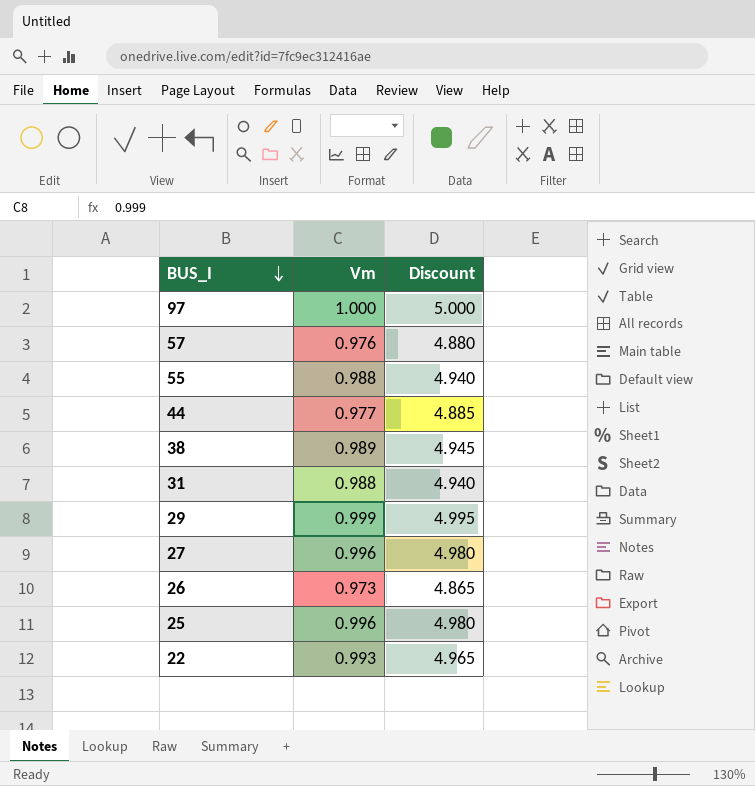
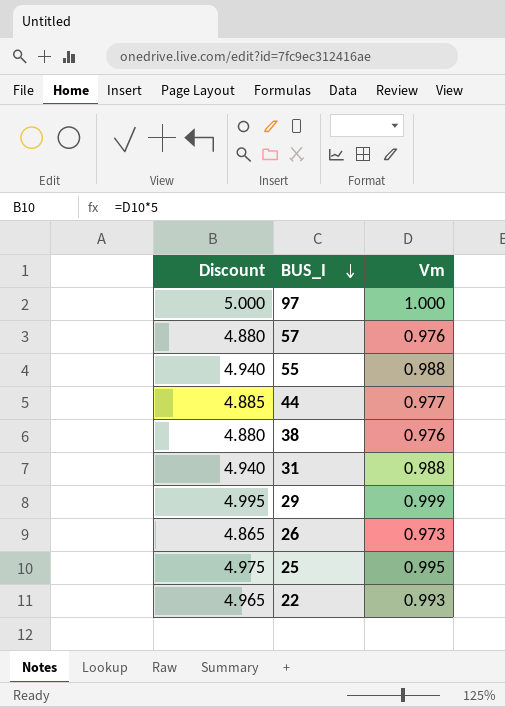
column Discount | position: 3 -> 1
row 27: 0.996 | 4.980 -> none
38 | Discount: 4.945 -> 4.880
38 | Vm: 0.989 -> 0.976
25 | Discount: 4.980 -> 4.975
25 | Vm: 0.996 -> 0.995

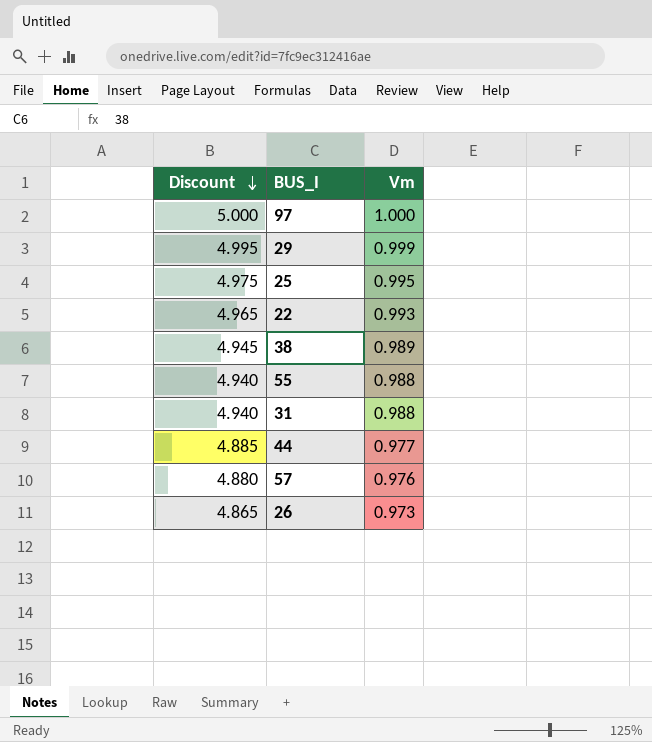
row order: BUS_I descending -> Discount descending
38 | Discount: 4.880 -> 4.945
38 | Vm: 0.976 -> 0.989

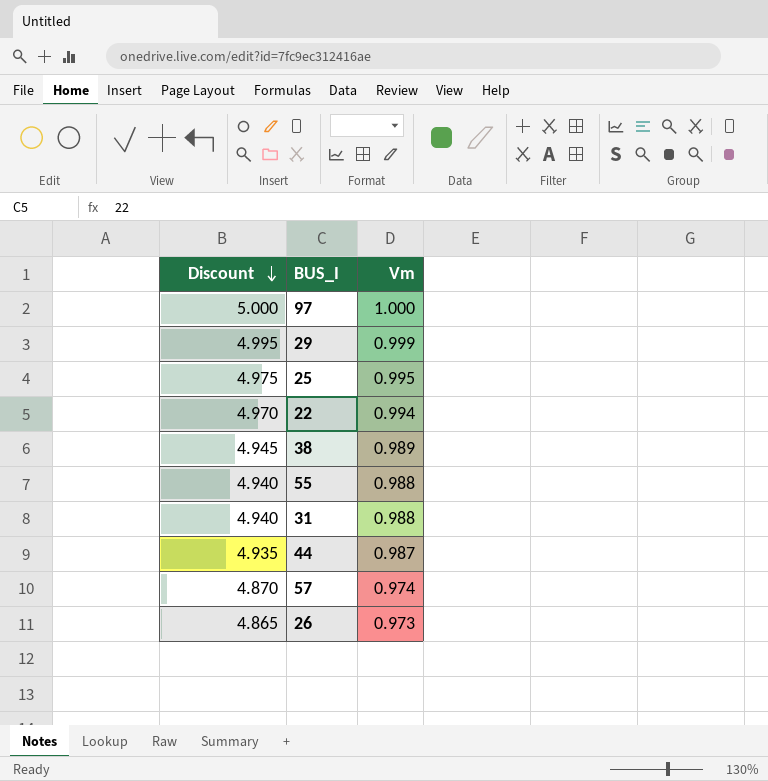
22 | Discount: 4.965 -> 4.970
22 | Vm: 0.993 -> 0.994
44 | Discount: 4.885 -> 4.935
44 | Vm: 0.977 -> 0.987
57 | Discount: 4.880 -> 4.870
57 | Vm: 0.976 -> 0.974

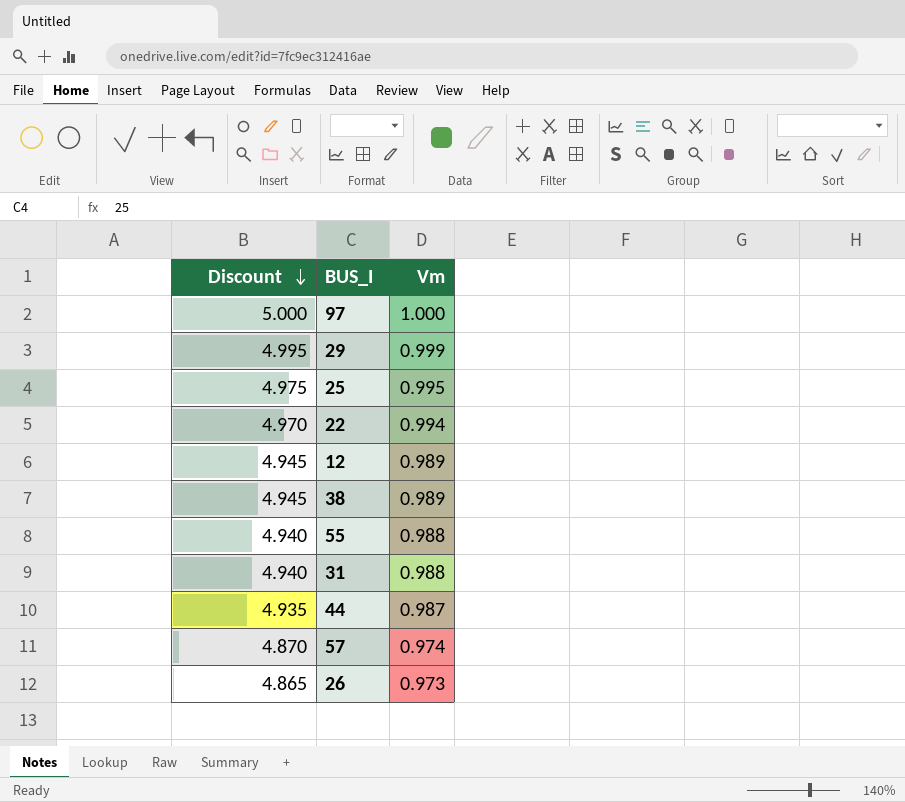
row 12: none -> 4.945 | 0.989

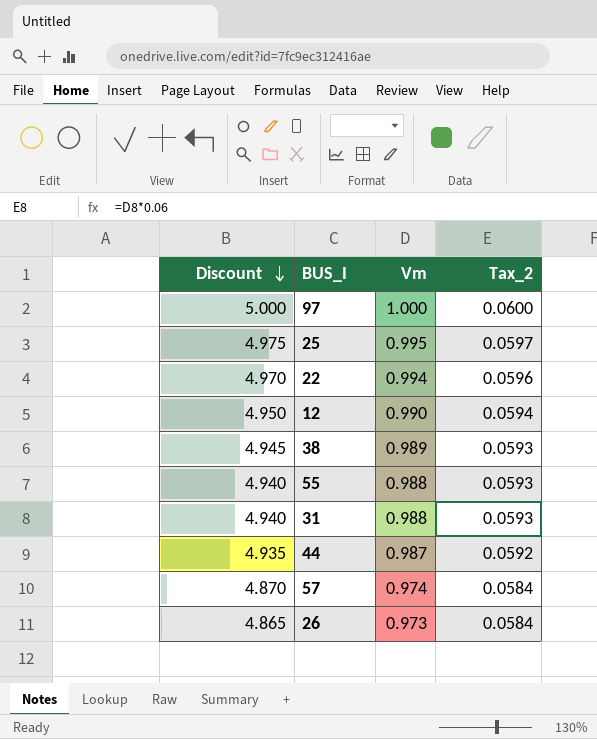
column Tax_2 | formula: none -> [Vm] * 0.06
row 29: 4.995 | 0.999 -> none
12 | Discount: 4.945 -> 4.950
12 | Vm: 0.989 -> 0.990

